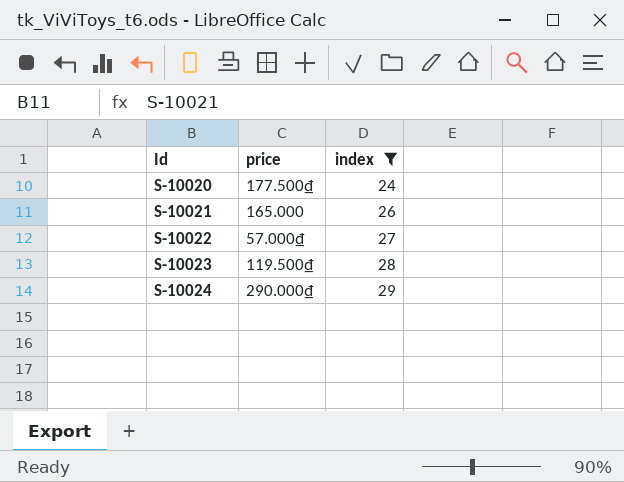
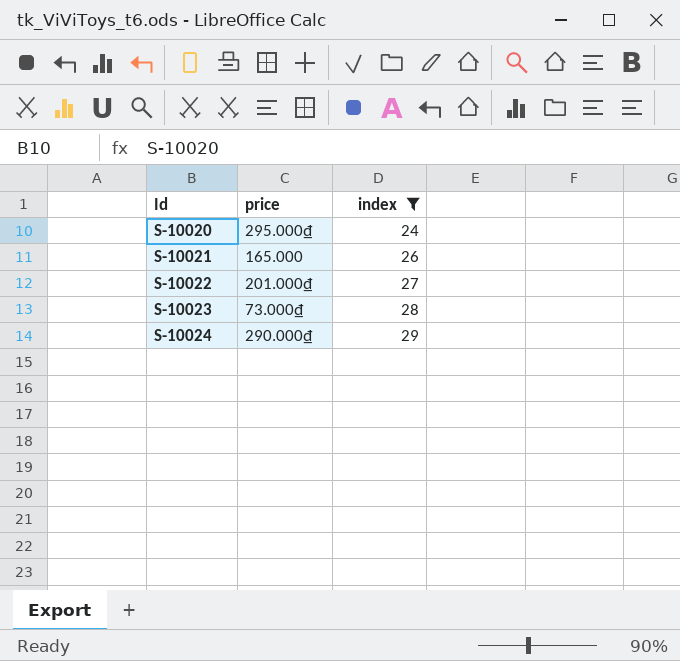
S-10020 | price: 177.500₫ -> 295.000₫
S-10022 | price: 57.000₫ -> 201.000₫
S-10023 | price: 119.500₫ -> 73.000₫

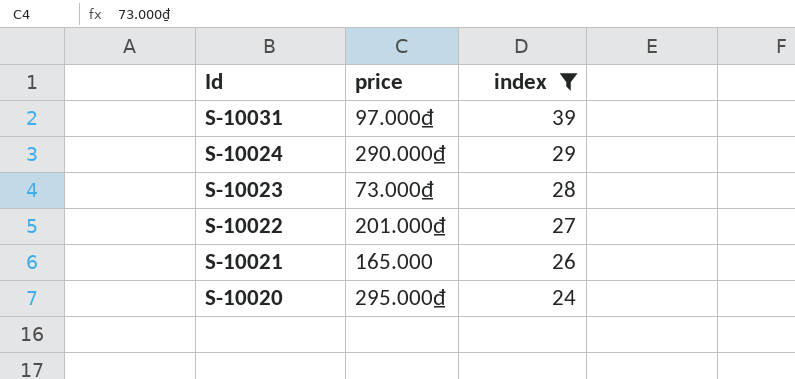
row order: Id ascending -> Id descending
row S-10031: none -> 97.000₫ | 39

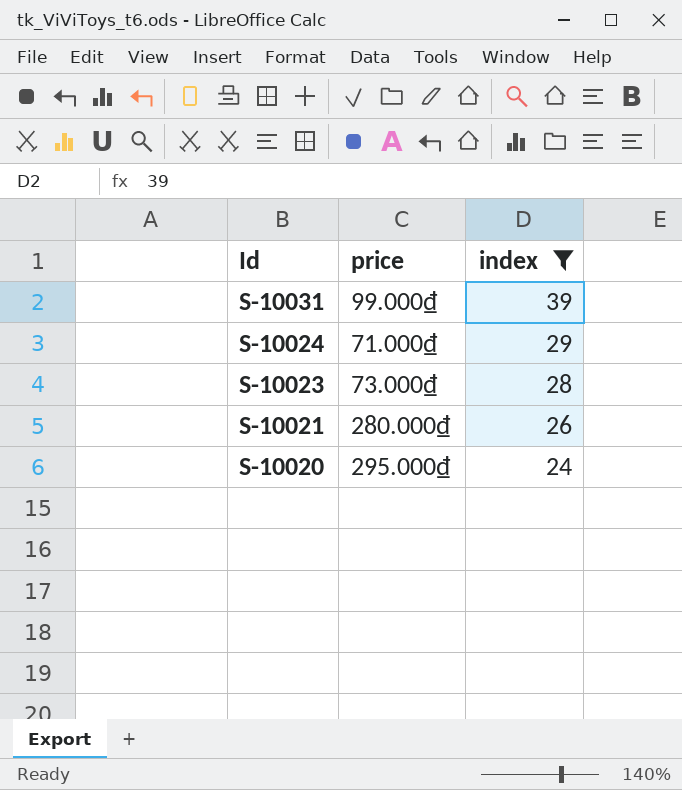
row S-10022: 201.000₫ | 27 -> none
S-10031 | price: 97.000₫ -> 99.000₫
S-10024 | price: 290.000₫ -> 71.000₫
S-10021 | price: 165.000 -> 280.000₫

